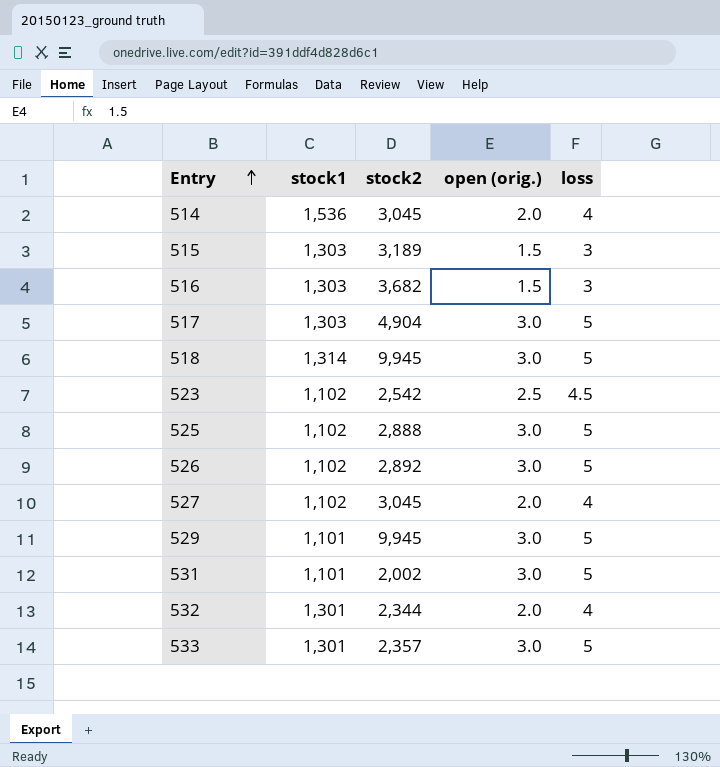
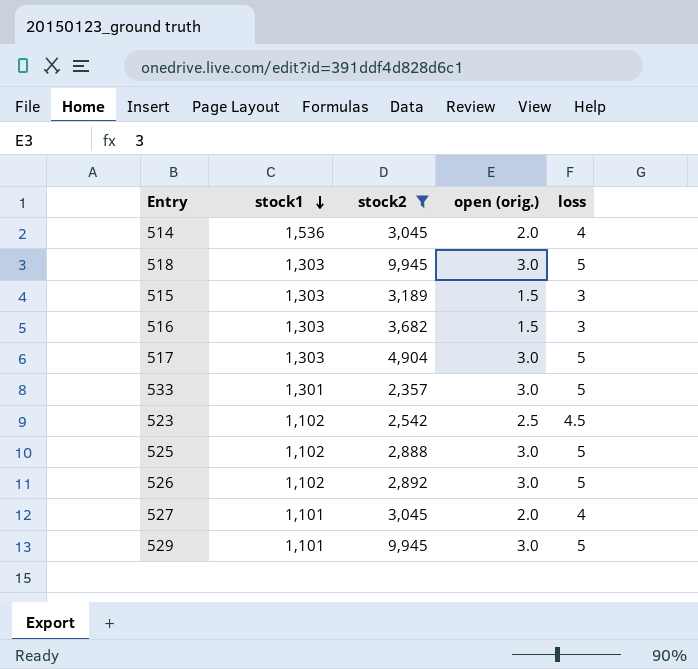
filter: none -> stock2 >= 2,357
row order: Entry ascending -> stock1 descending
518 | stock1: 1,314 -> 1,303
527 | stock1: 1,102 -> 1,101

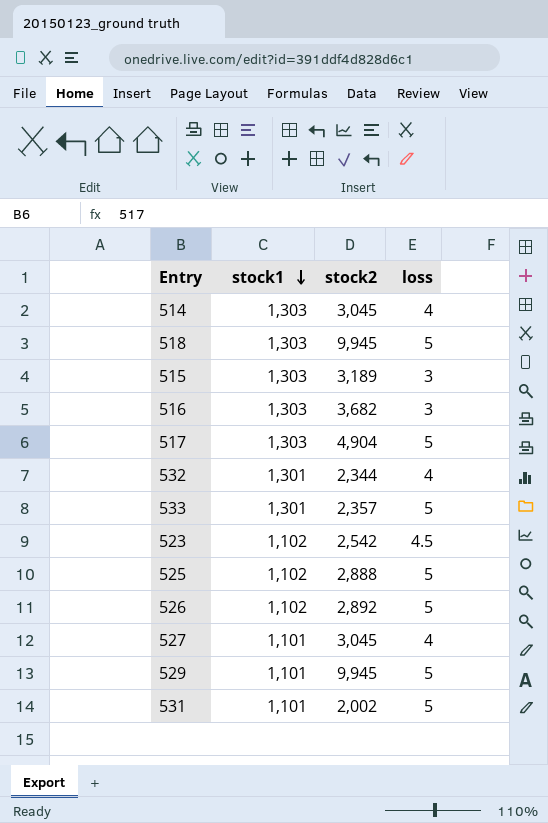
filter: stock2 >= 2,357 -> none
column open (orig.) | position: 4 -> none
514 | stock1: 1,536 -> 1,303

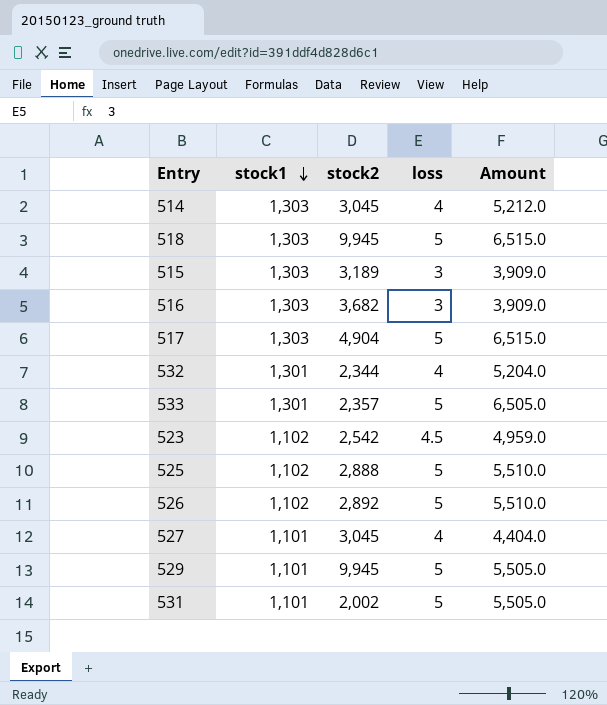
column Amount | formula: none -> [stock1] * [loss]

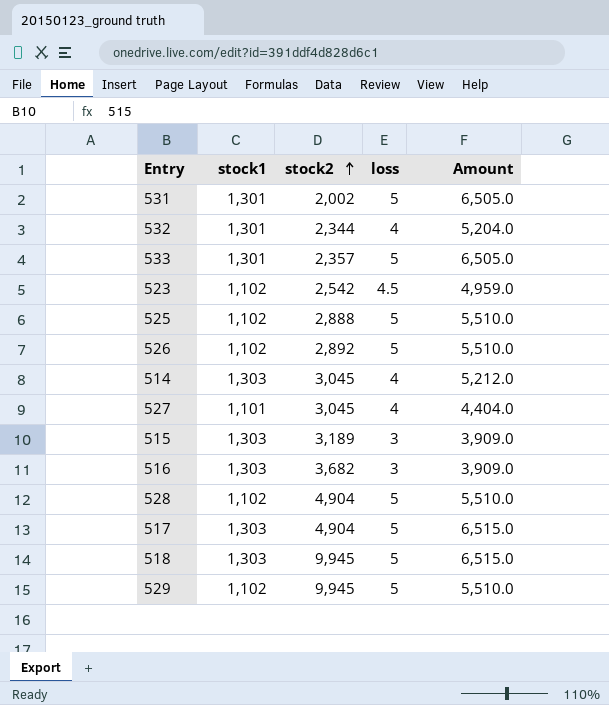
row order: stock1 descending -> stock2 ascending
531 | stock1: 1,101 -> 1,301
531 | Amount: 5,505.0 -> 6,505.0
row 528: none -> 1,102 | 4,904 | 5 | 5,510.0
529 | stock1: 1,101 -> 1,102
529 | Amount: 5,505.0 -> 5,510.0

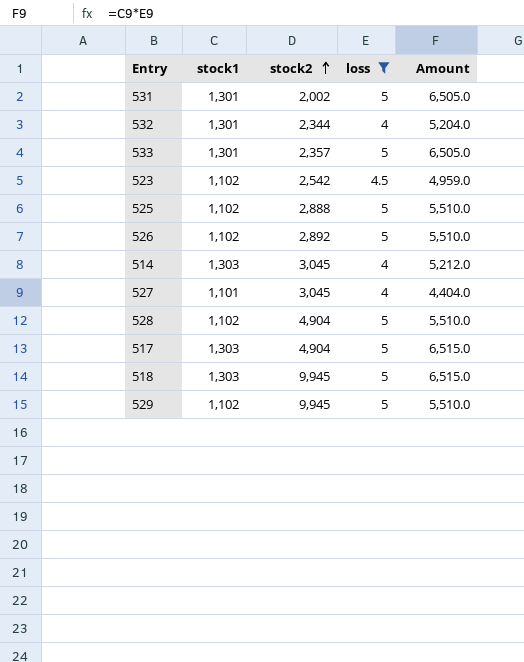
filter: none -> loss != 3

